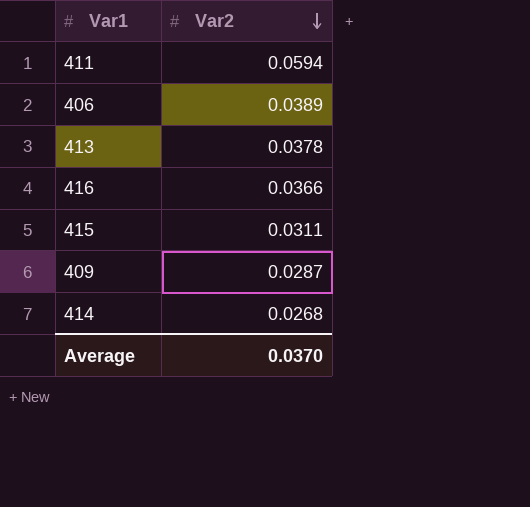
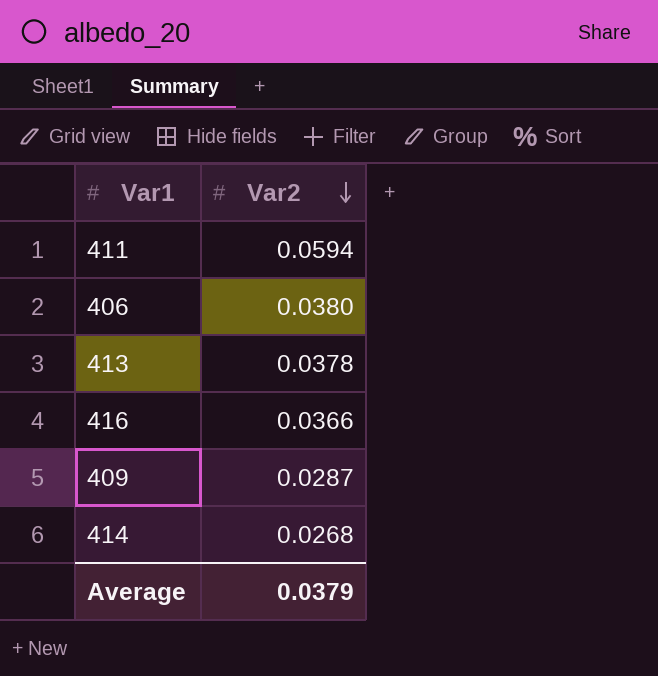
row 415: 0.0311 -> none
406 | Var2: 0.0389 -> 0.0380
Average | Var2: 0.0370 -> 0.0379

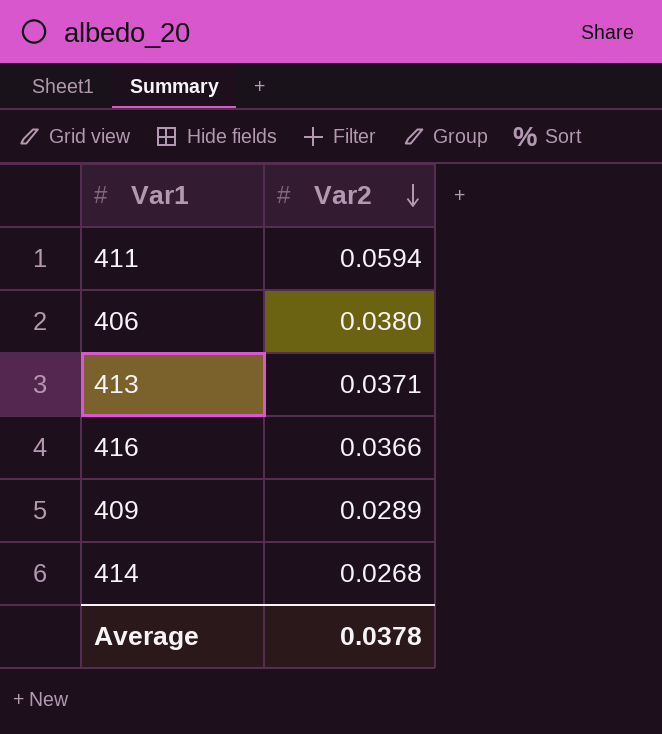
413 | Var2: 0.0378 -> 0.0371
409 | Var2: 0.0287 -> 0.0289
Average | Var2: 0.0379 -> 0.0378

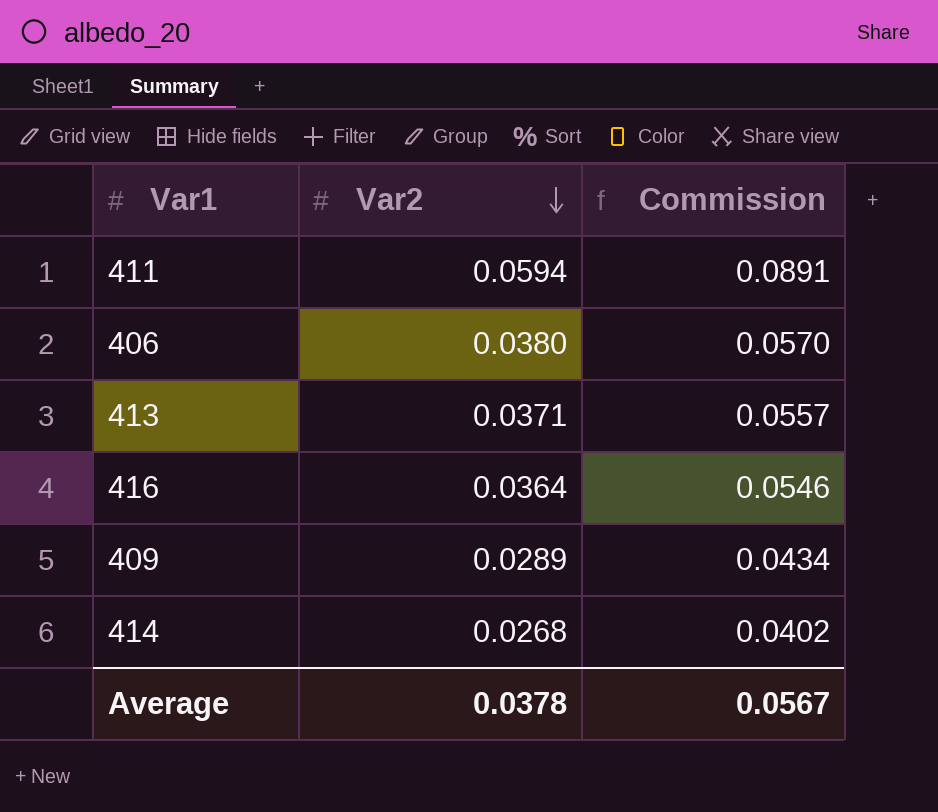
column Commission | formula: none -> [Var2] * 1.5
416 | Var2: 0.0366 -> 0.0364

